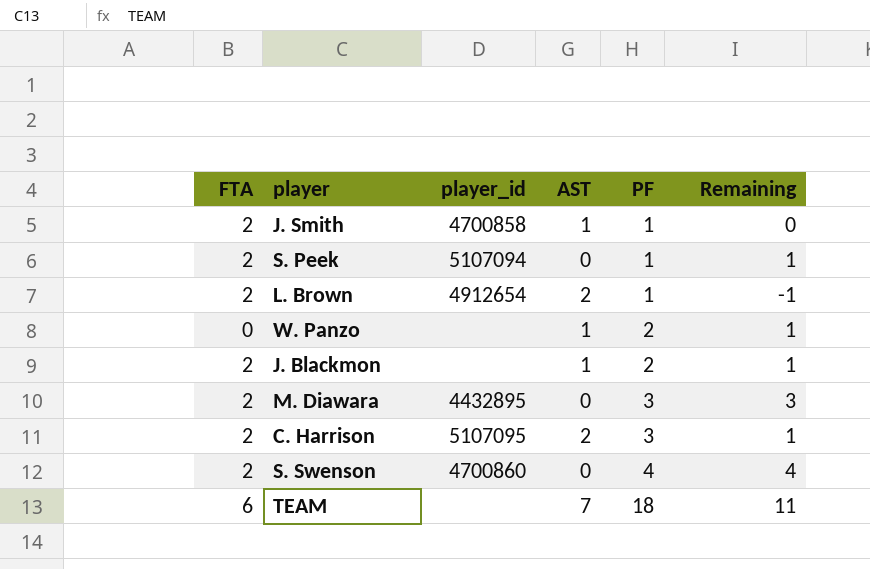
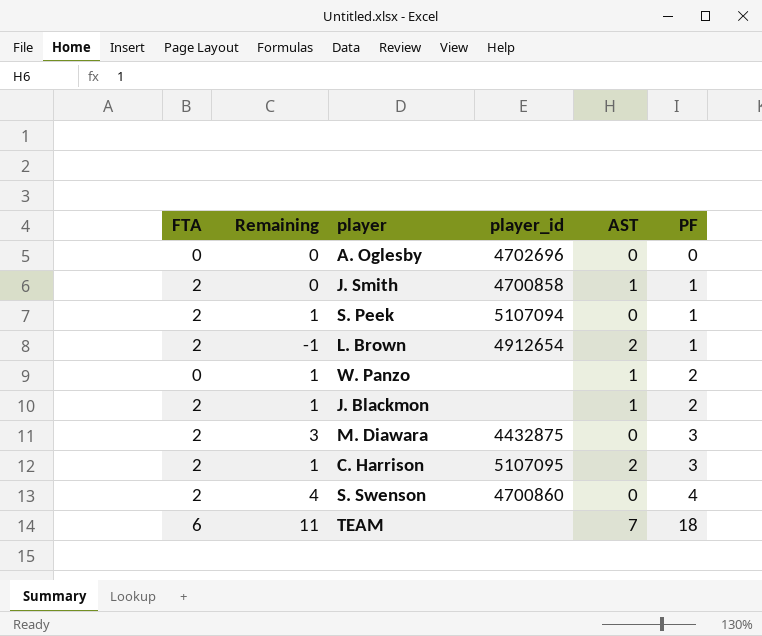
column Remaining | position: 6 -> 2
row A. Oglesby: none -> 0 | 0 | 4702696 | 0 | 0
M. Diawara | player_id: 4432895 -> 4432875

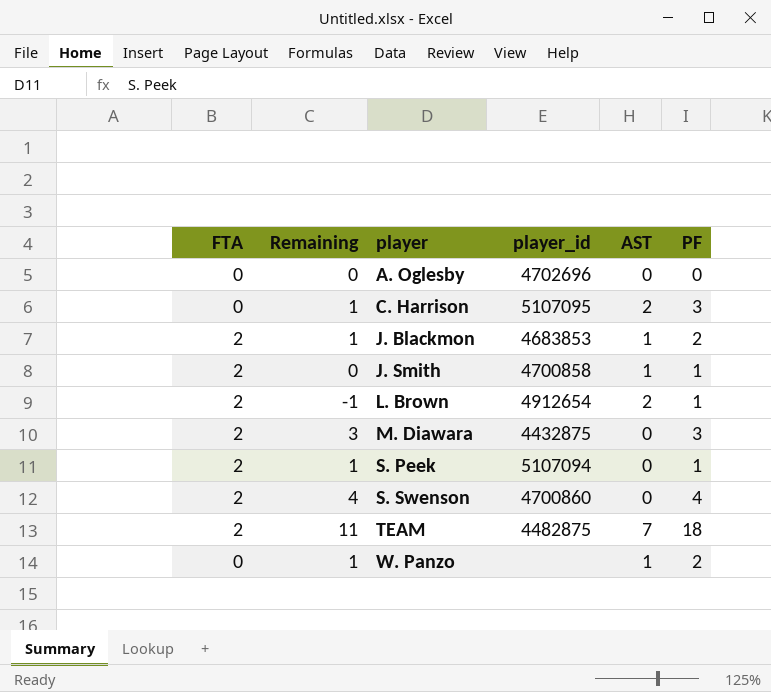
row order: PF ascending -> player ascending
C. Harrison | FTA: 2 -> 0
J. Blackmon | player_id: none -> 4683853
TEAM | FTA: 6 -> 2
TEAM | player_id: none -> 4482875

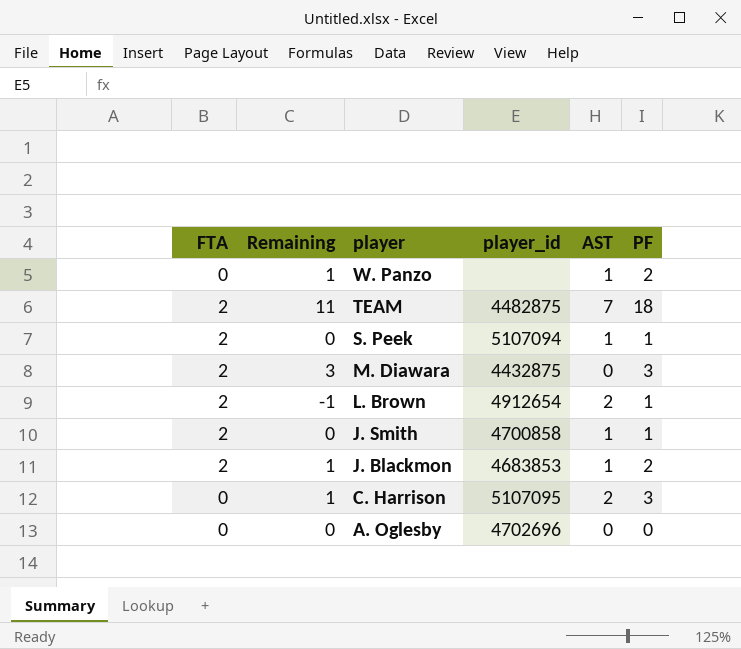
row order: player ascending -> player descending
row S. Swenson: 2 | 4 | 4700860 | 0 | 4 -> none
S. Peek | Remaining: 1 -> 0
S. Peek | AST: 0 -> 1

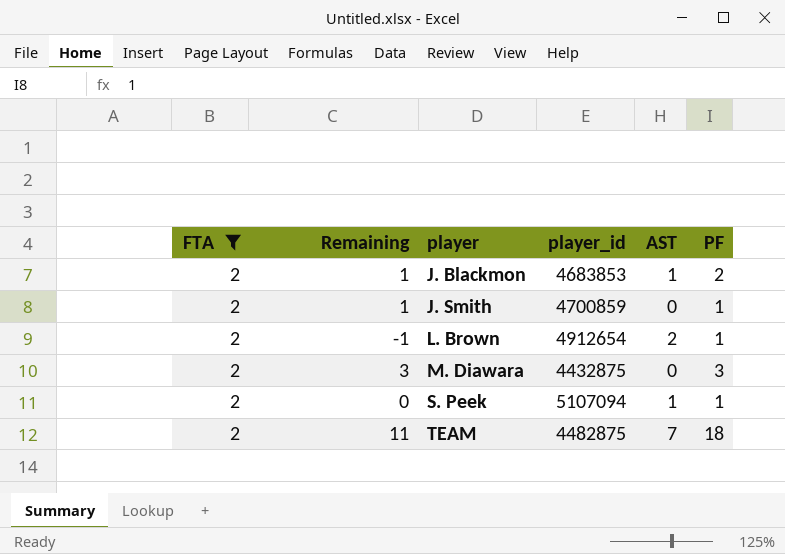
filter: none -> FTA = 2
row order: player descending -> player ascending
J. Smith | Remaining: 0 -> 1
J. Smith | player_id: 4700858 -> 4700859
J. Smith | AST: 1 -> 0

